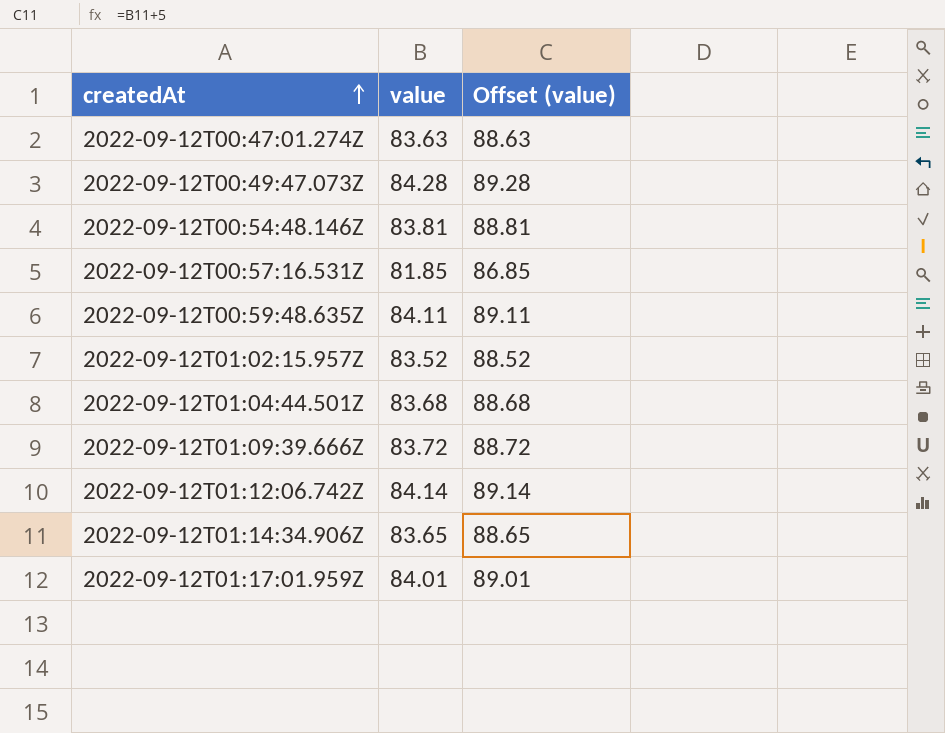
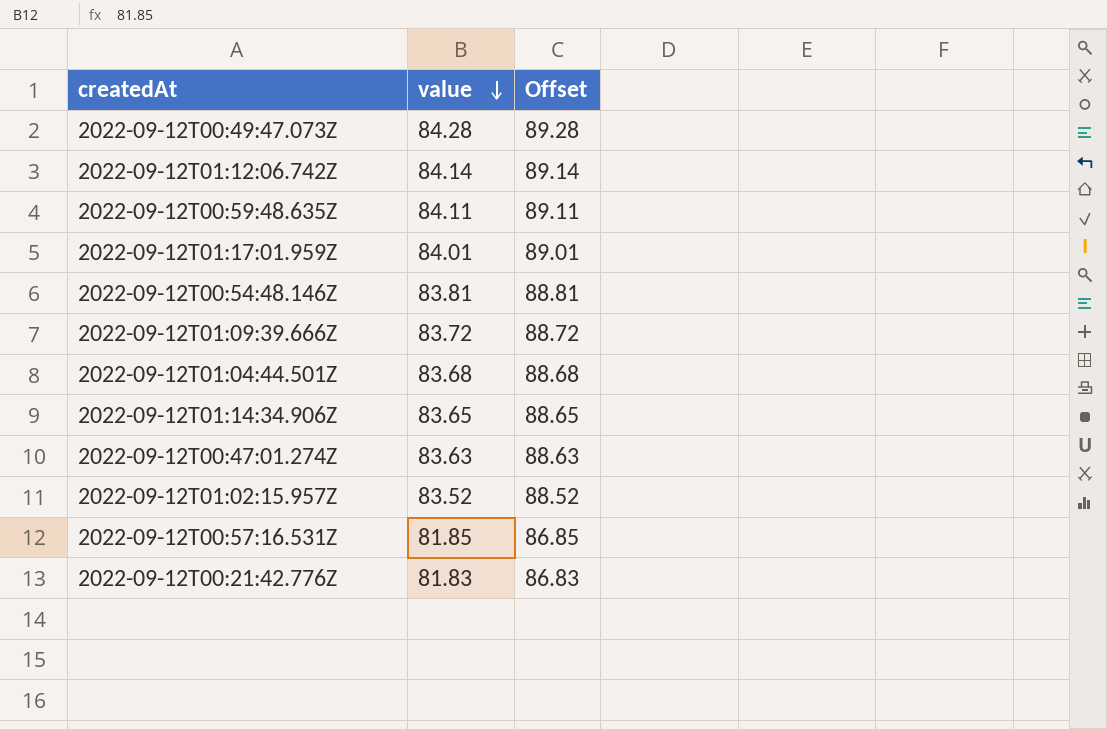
row order: createdAt ascending -> value descending
column name: Offset (value) -> Offset
row 2022-09-12T00:21:42.776Z: none -> 81.83 | 86.83

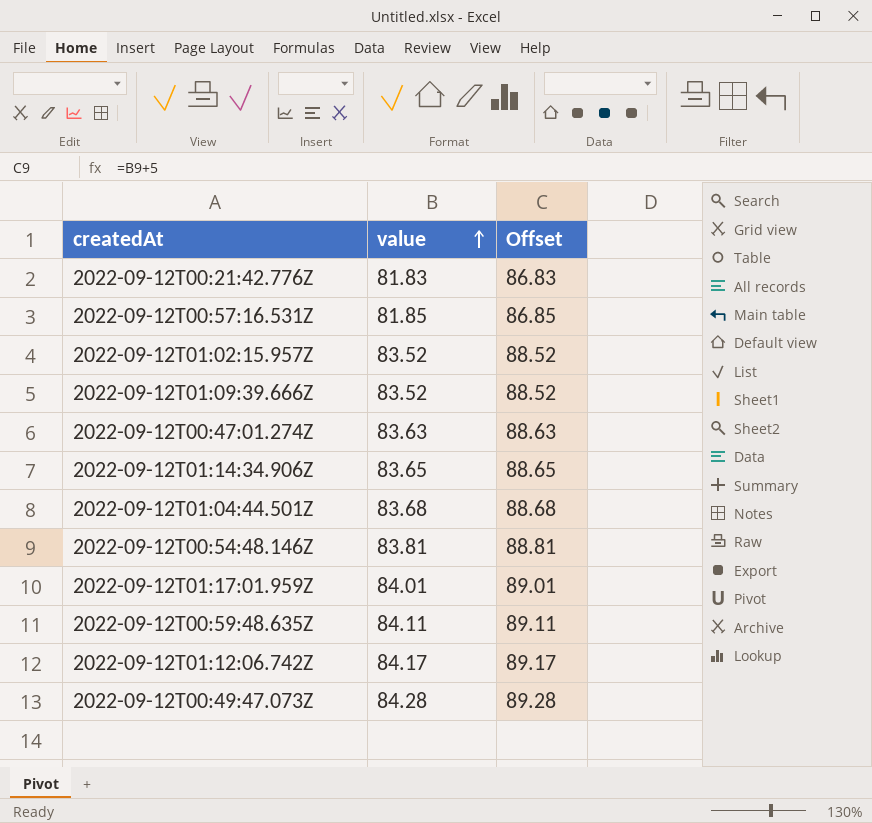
row order: value descending -> value ascending
2022-09-12T01:09:39.666Z | value: 83.72 -> 83.52
2022-09-12T01:09:39.666Z | Offset: 88.72 -> 88.52
2022-09-12T01:12:06.742Z | value: 84.14 -> 84.17
2022-09-12T01:12:06.742Z | Offset: 89.14 -> 89.17

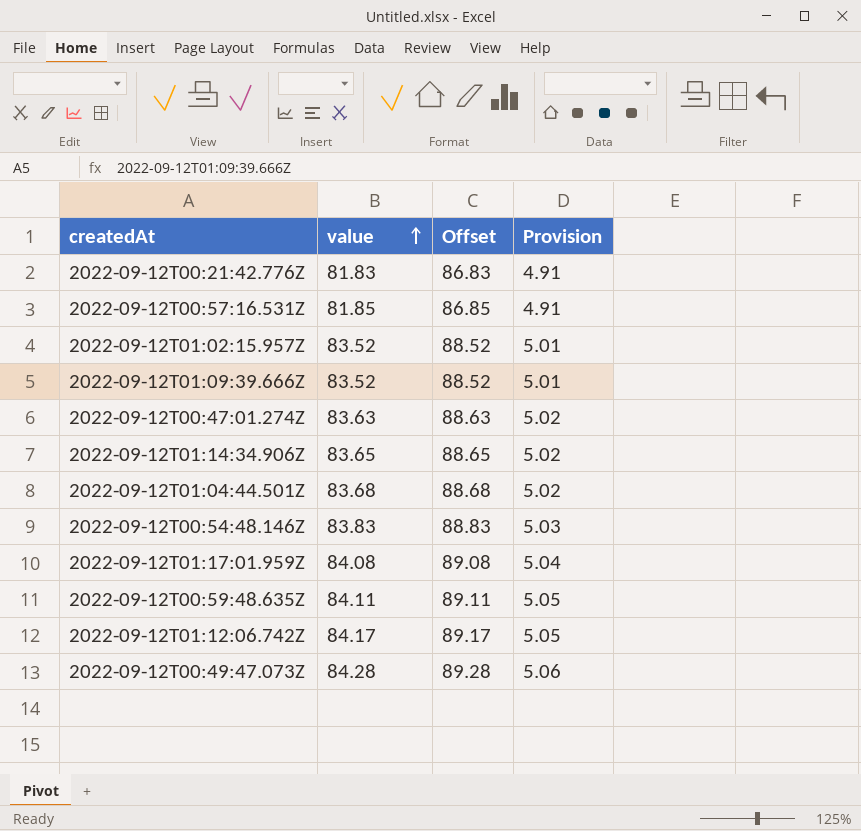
column Provision | formula: none -> [value] * 0.06
2022-09-12T00:54:48.146Z | value: 83.81 -> 83.83
2022-09-12T00:54:48.146Z | Offset: 88.81 -> 88.83
2022-09-12T01:17:01.959Z | value: 84.01 -> 84.08
2022-09-12T01:17:01.959Z | Offset: 89.01 -> 89.08

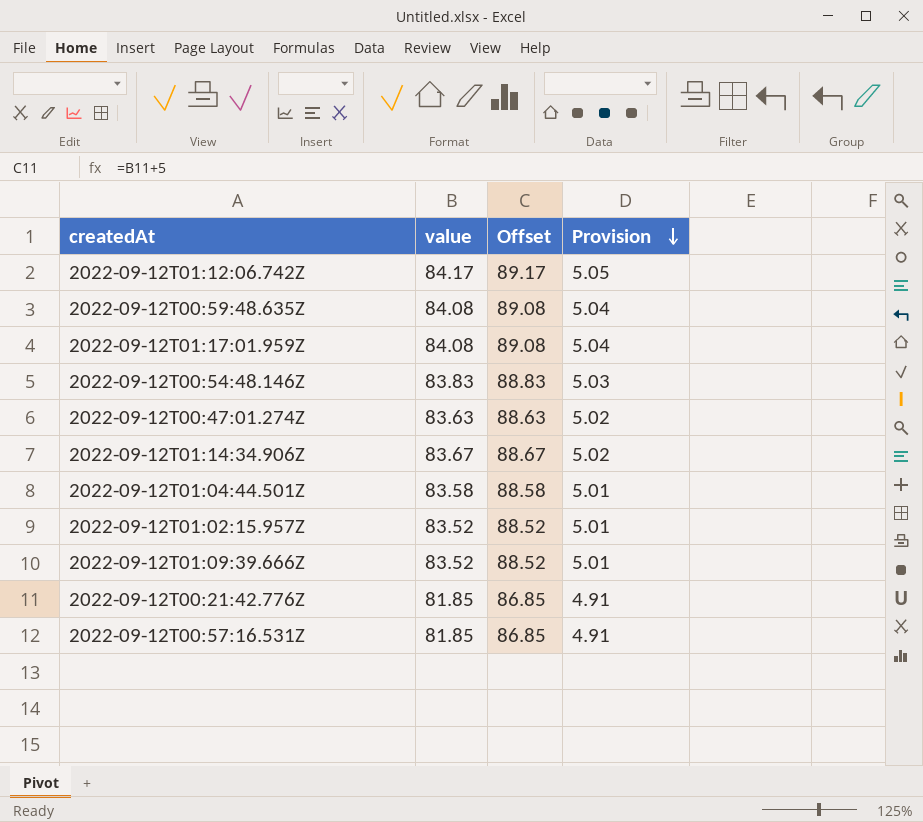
row order: value ascending -> Provision descending
row 2022-09-12T00:49:47.073Z: 84.28 | 89.28 | 5.06 -> none
2022-09-12T00:59:48.635Z | value: 84.11 -> 84.08
2022-09-12T00:59:48.635Z | Offset: 89.11 -> 89.08
2022-09-12T00:59:48.635Z | Provision: 5.05 -> 5.04
2022-09-12T01:14:34.906Z | value: 83.65 -> 83.67
2022-09-12T01:14:34.906Z | Offset: 88.65 -> 88.67
2022-09-12T01:04:44.501Z | value: 83.68 -> 83.58
2022-09-12T01:04:44.501Z | Offset: 88.68 -> 88.58
2022-09-12T01:04:44.501Z | Provision: 5.02 -> 5.01
2022-09-12T00:21:42.776Z | value: 81.83 -> 81.85
2022-09-12T00:21:42.776Z | Offset: 86.83 -> 86.85

